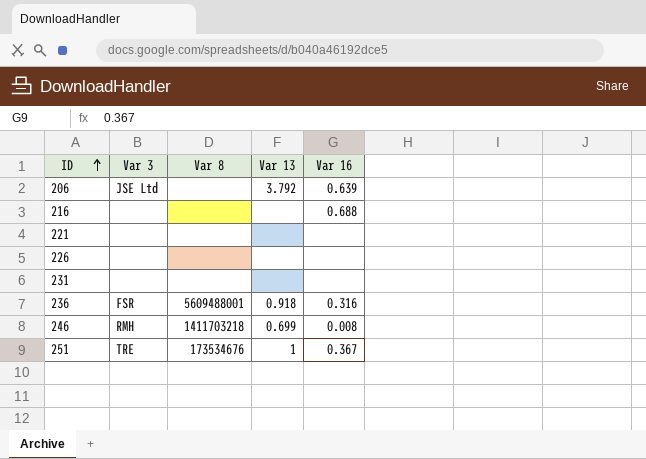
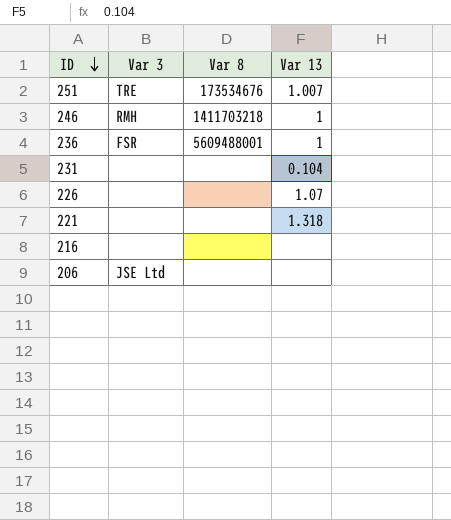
row order: ID ascending -> ID descending
column Var 16 | position: 5 -> none
251 | Var 13: 1 -> 1.007
246 | Var 13: 0.699 -> 1
236 | Var 13: 0.918 -> 1
231 | Var 13: none -> 0.104
226 | Var 13: none -> 1.07
221 | Var 13: none -> 1.318
206 | Var 13: 3.792 -> none

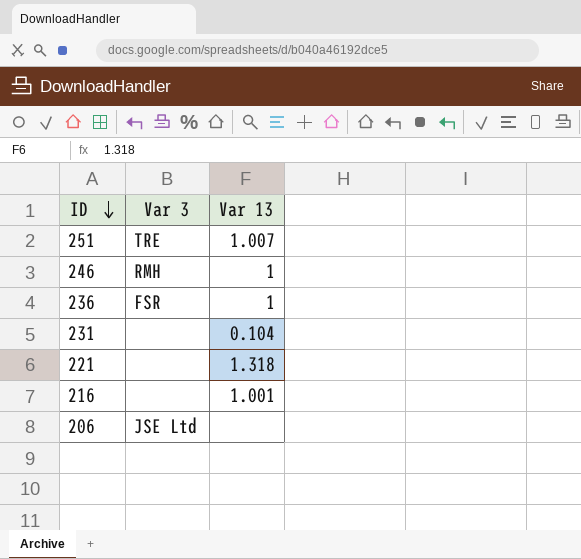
column Var 8 | position: 3 -> none
row 226: none | none | 1.07 -> none
216 | Var 13: none -> 1.001

